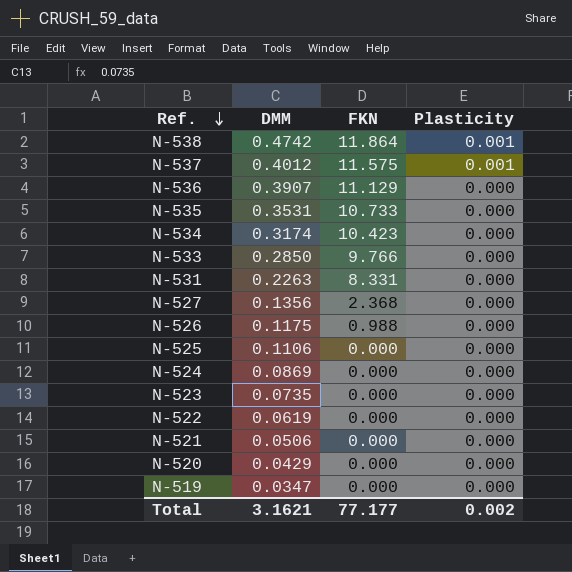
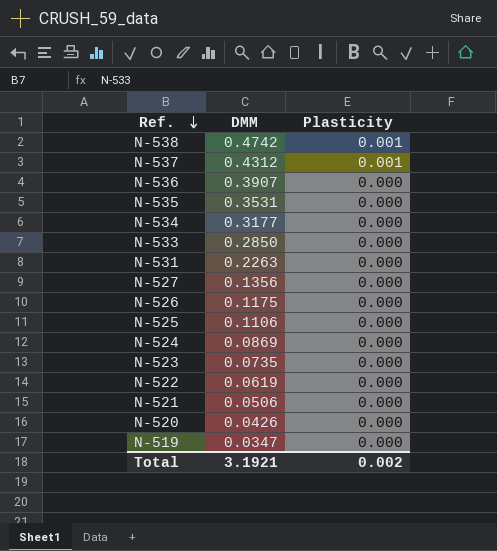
column FKN | position: 3 -> none
N-537 | DMM: 0.4012 -> 0.4312
N-534 | DMM: 0.3174 -> 0.3177
N-520 | DMM: 0.0429 -> 0.0426
Total | DMM: 3.1621 -> 3.1921

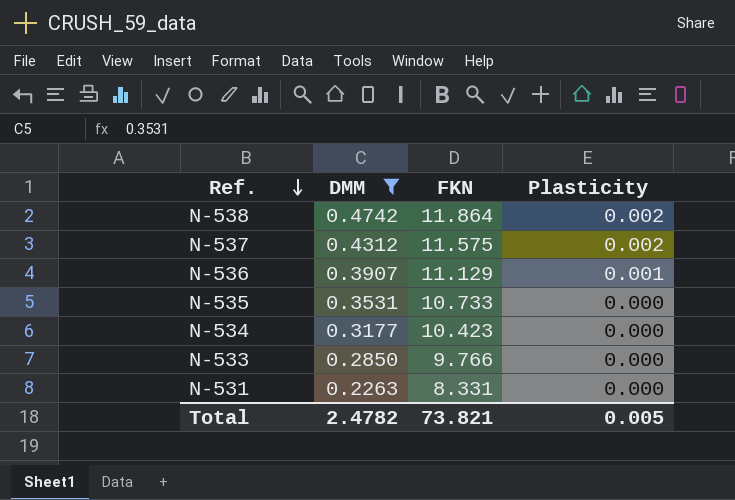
filter: none -> DMM >= 0.2263
column FKN | position: none -> 3
N-538 | Plasticity: 0.001 -> 0.002
N-537 | Plasticity: 0.001 -> 0.002
N-536 | Plasticity: 0.000 -> 0.001
Total | DMM: 3.1921 -> 2.4782
Total | Plasticity: 0.002 -> 0.005

